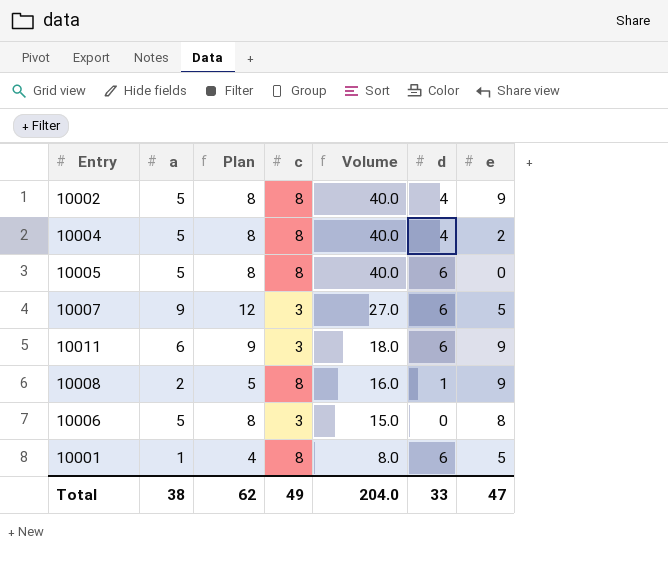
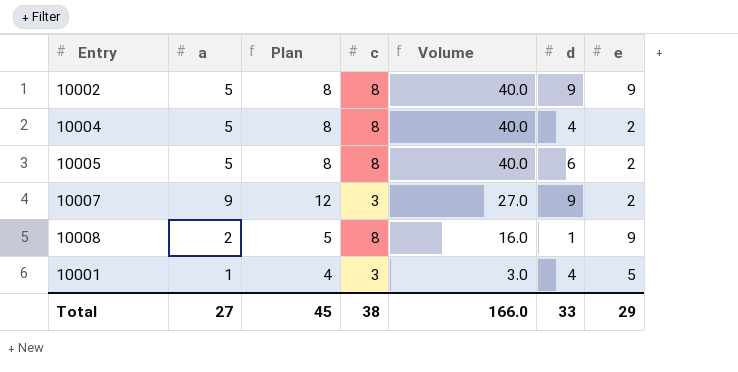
row 10011: 6 | 9 | 3 | 18.0 | 6 | 9 -> none
row 10006: 5 | 8 | 3 | 15.0 | 0 | 8 -> none
10002 | d: 4 -> 9
10005 | e: 0 -> 2
10007 | d: 6 -> 9
10007 | e: 5 -> 2
10001 | c: 8 -> 3
10001 | Volume: 8.0 -> 3.0
10001 | d: 6 -> 4
Total | a: 38 -> 27
Total | Plan: 62 -> 45
Total | c: 49 -> 38
Total | Volume: 204.0 -> 166.0
Total | e: 47 -> 29

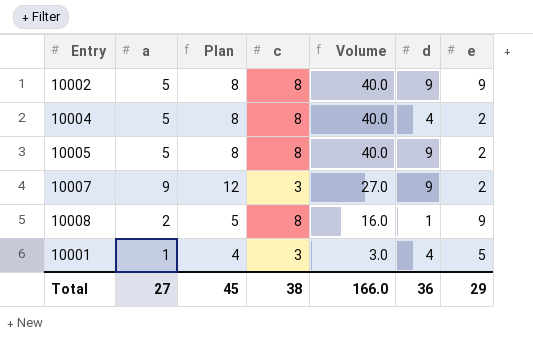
10005 | d: 6 -> 9
Total | d: 33 -> 36

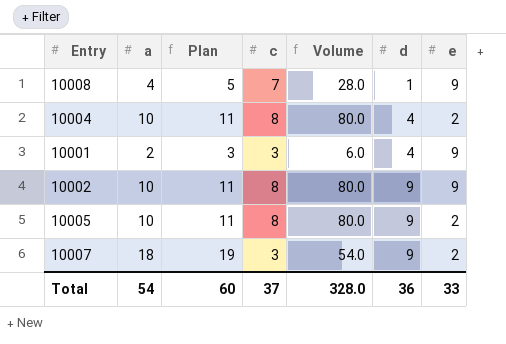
row order: Volume descending -> d ascending
column Plan | formula: [a] + 3 -> [a] + 1
10008 | a: 2 -> 4
10008 | c: 8 -> 7
10008 | Volume: 16.0 -> 28.0
10004 | a: 5 -> 10
10004 | Volume: 40.0 -> 80.0
10001 | a: 1 -> 2
10001 | Volume: 3.0 -> 6.0
10001 | e: 5 -> 9
10002 | a: 5 -> 10
10002 | Volume: 40.0 -> 80.0
10005 | a: 5 -> 10
10005 | Volume: 40.0 -> 80.0
10007 | a: 9 -> 18
10007 | Volume: 27.0 -> 54.0
Total | a: 27 -> 54
Total | Plan: 45 -> 60
Total | c: 38 -> 37
Total | Volume: 166.0 -> 328.0
Total | e: 29 -> 33

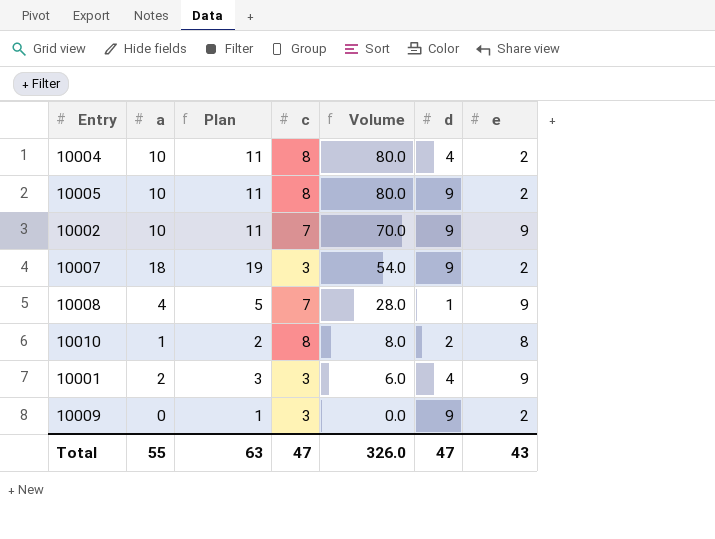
row order: d ascending -> Volume descending
10002 | c: 8 -> 7
10002 | Volume: 80.0 -> 70.0
row 10010: none -> 1 | 2 | 8 | 8.0 | 2 | 8
row 10009: none -> 0 | 1 | 3 | 0.0 | 9 | 2
Total | a: 54 -> 55
Total | Plan: 60 -> 63
Total | c: 37 -> 47
Total | Volume: 328.0 -> 326.0
Total | d: 36 -> 47
Total | e: 33 -> 43

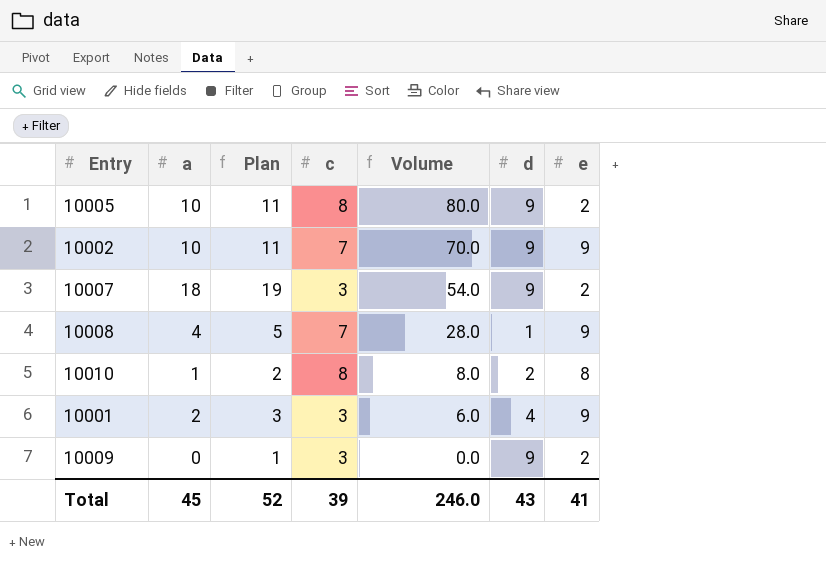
row 10004: 10 | 11 | 8 | 80.0 | 4 | 2 -> none
Total | a: 55 -> 45
Total | Plan: 63 -> 52
Total | c: 47 -> 39
Total | Volume: 326.0 -> 246.0
Total | d: 47 -> 43
Total | e: 43 -> 41

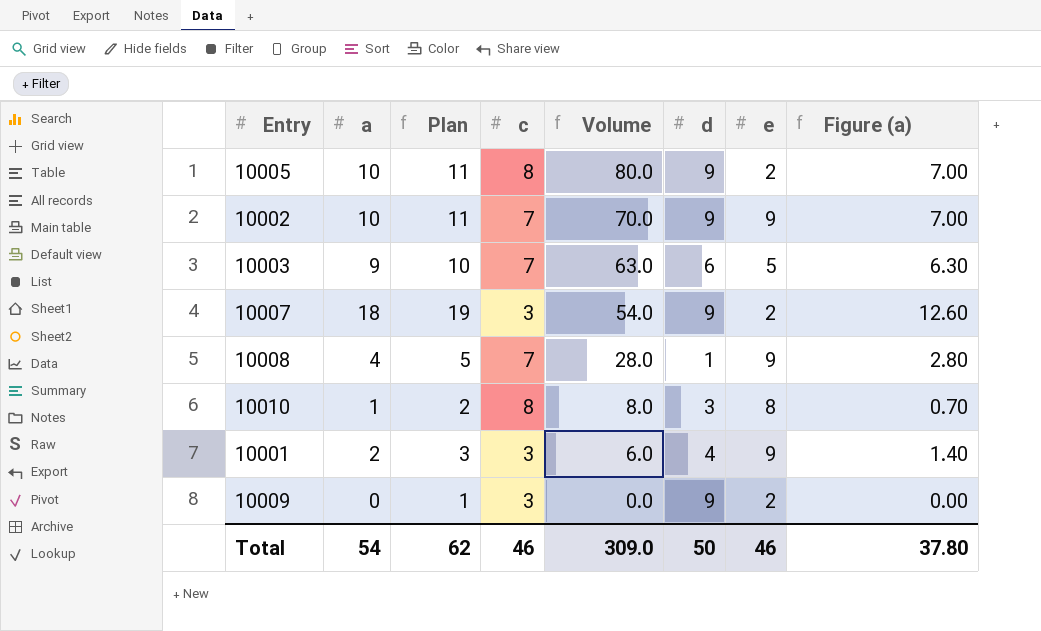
column Figure (a) | formula: none -> [a] * 0.7
row 10003: none -> 9 | 10 | 7 | 63.0 | 6 | 5 | 6.30
10010 | d: 2 -> 3
Total | a: 45 -> 54
Total | Plan: 52 -> 62
Total | c: 39 -> 46
Total | Volume: 246.0 -> 309.0
Total | d: 43 -> 50
Total | e: 41 -> 46

